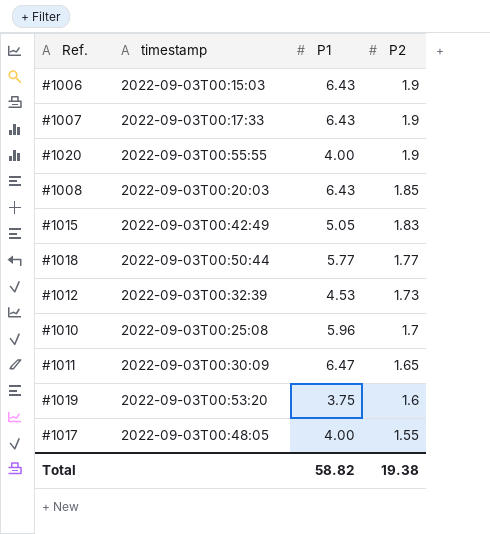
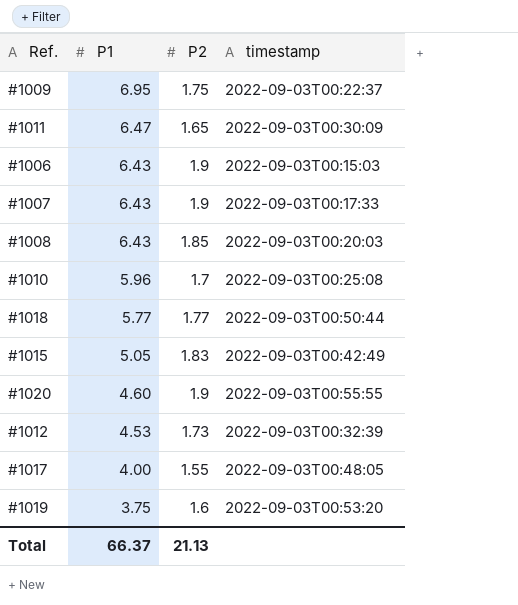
row order: P2 descending -> P1 descending
column timestamp | position: 2 -> 4
row #1009: none -> 6.95 | 1.75 | 2022-09-03T00:22:37
#1020 | P1: 4.00 -> 4.60
Total | P1: 58.82 -> 66.37
Total | P2: 19.38 -> 21.13

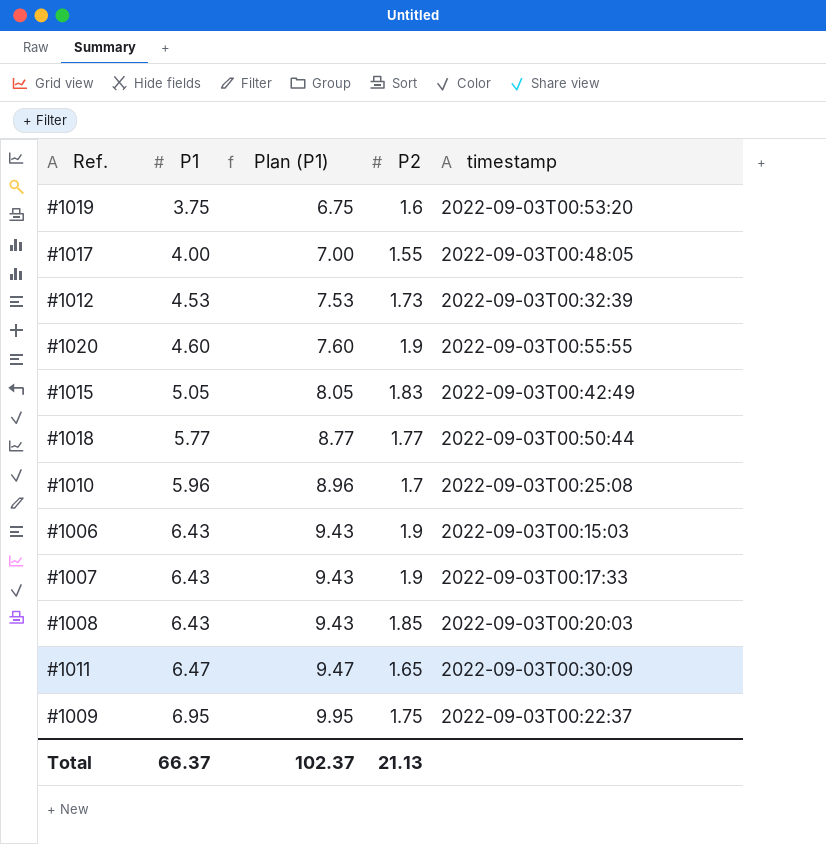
row order: P1 descending -> P1 ascending
column Plan (P1) | formula: none -> [P1] + 3

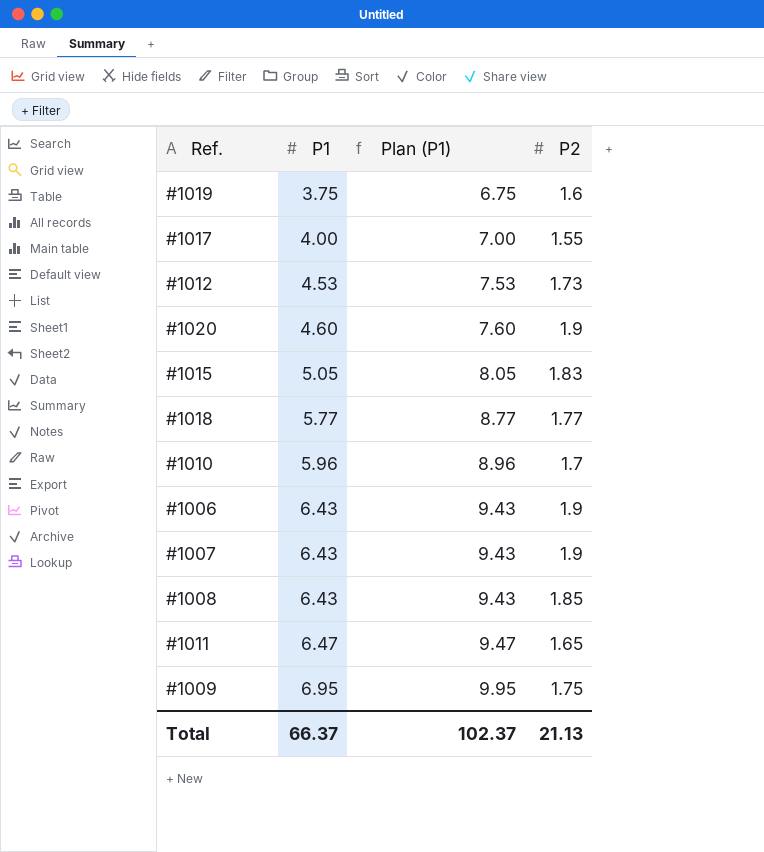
column timestamp | position: 5 -> none

